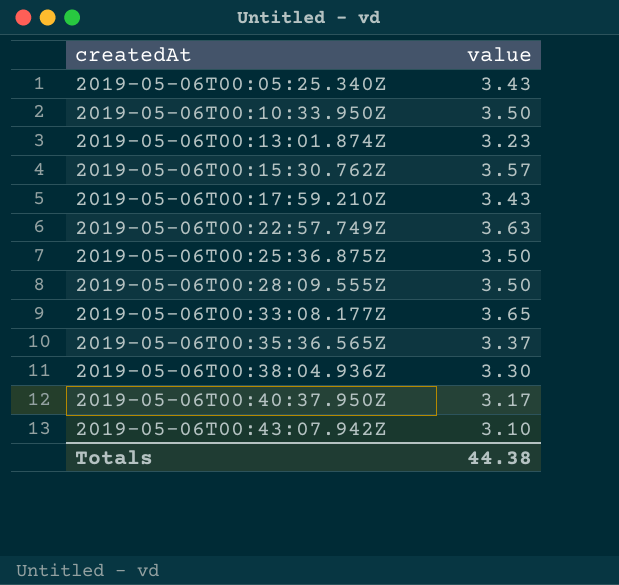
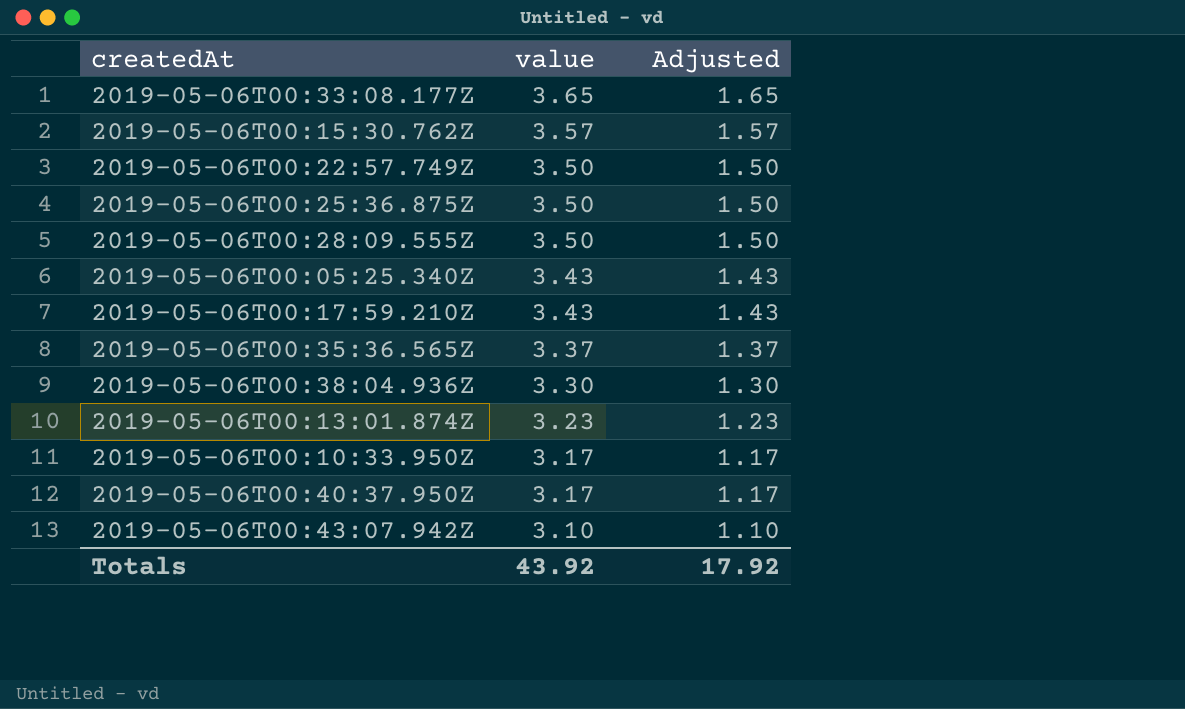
row order: createdAt ascending -> value descending
column Adjusted | formula: none -> [value] - 2
2019-05-06T00:22:57.749Z | value: 3.63 -> 3.50
2019-05-06T00:10:33.950Z | value: 3.50 -> 3.17
Totals | value: 44.38 -> 43.92

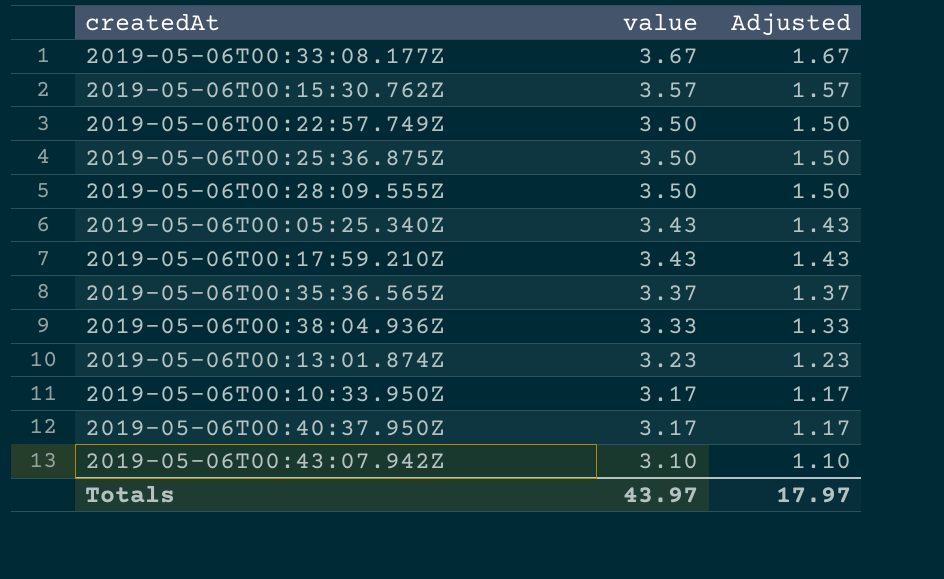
2019-05-06T00:33:08.177Z | value: 3.65 -> 3.67
2019-05-06T00:33:08.177Z | Adjusted: 1.65 -> 1.67
2019-05-06T00:38:04.936Z | value: 3.30 -> 3.33
2019-05-06T00:38:04.936Z | Adjusted: 1.30 -> 1.33
Totals | value: 43.92 -> 43.97
Totals | Adjusted: 17.92 -> 17.97

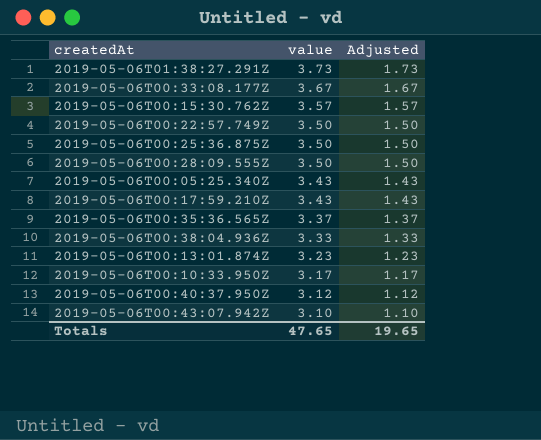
row 2019-05-06T01:38:27.291Z: none -> 3.73 | 1.73
2019-05-06T00:40:37.950Z | value: 3.17 -> 3.12
2019-05-06T00:40:37.950Z | Adjusted: 1.17 -> 1.12
Totals | value: 43.97 -> 47.65
Totals | Adjusted: 17.97 -> 19.65

